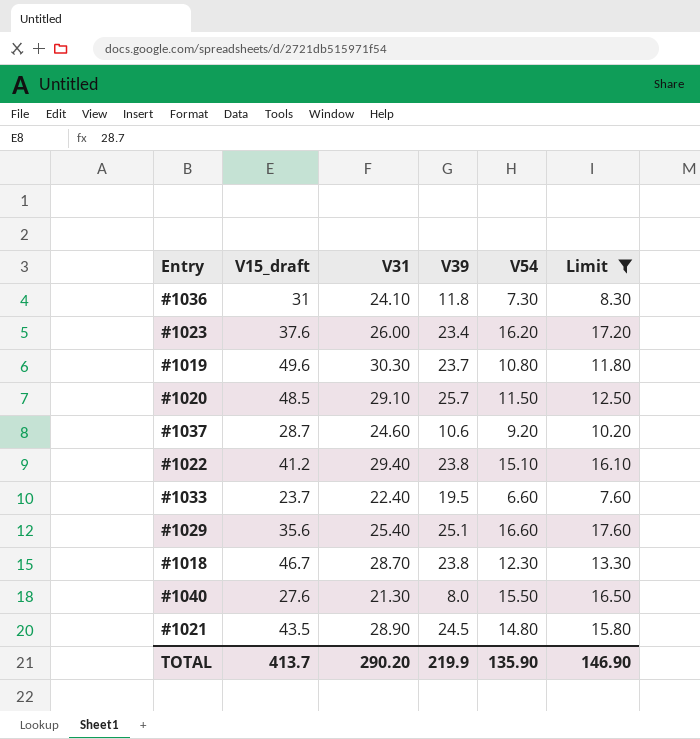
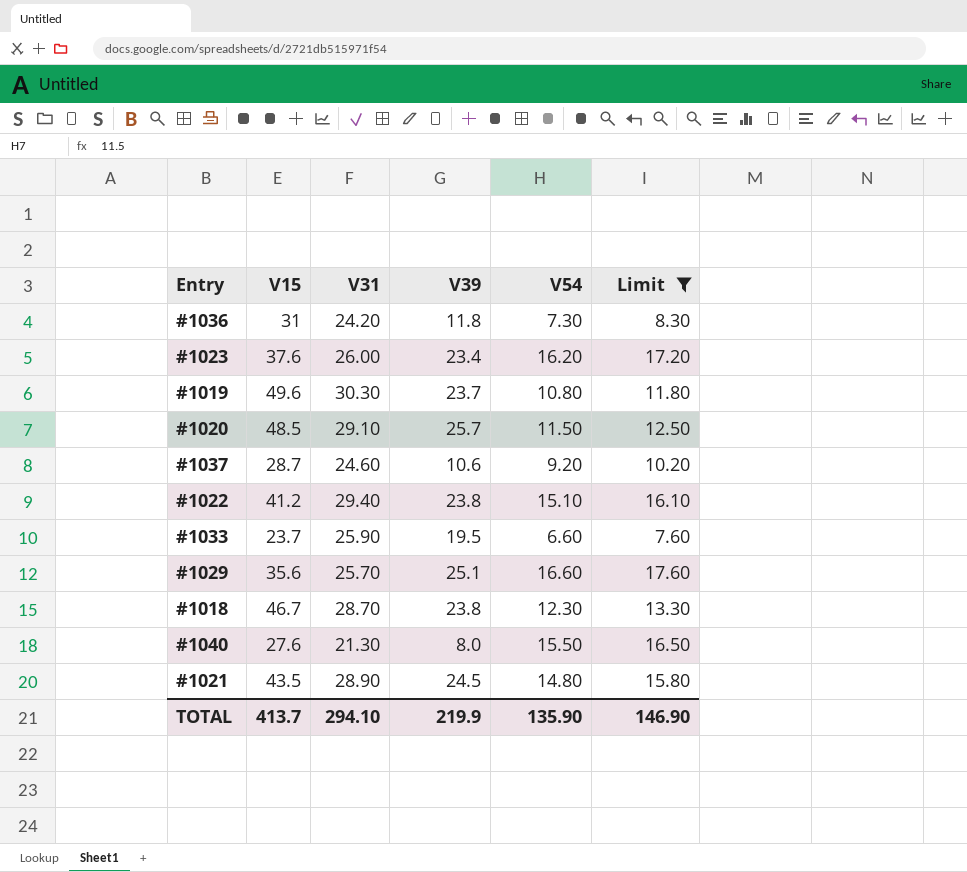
column name: V15_draft -> V15
#1036 | V31: 24.10 -> 24.20
#1033 | V31: 22.40 -> 25.90
#1029 | V31: 25.40 -> 25.70
TOTAL | V31: 290.20 -> 294.10

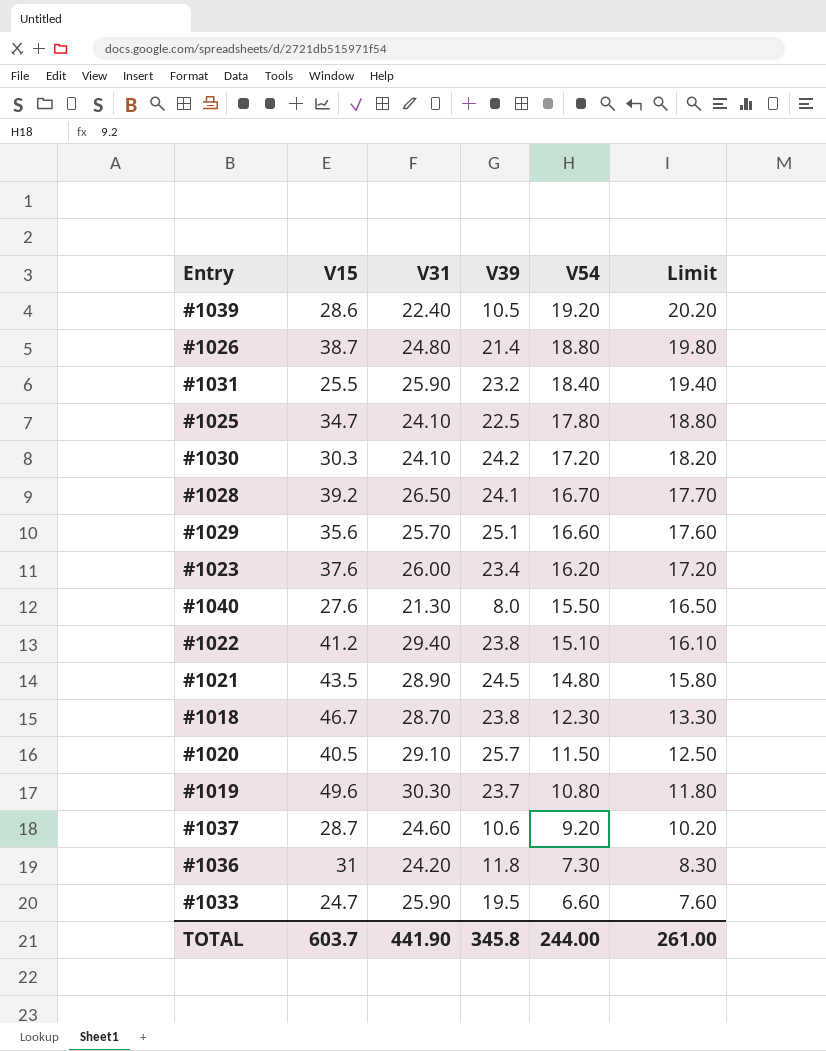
filter: Limit <= 17.60 -> none
row order: none -> V54 descending
#1020 | V15: 48.5 -> 40.5
#1033 | V15: 23.7 -> 24.7
TOTAL | V15: 413.7 -> 603.7
TOTAL | V31: 294.10 -> 441.90
TOTAL | V39: 219.9 -> 345.8
TOTAL | V54: 135.90 -> 244.00
TOTAL | Limit: 146.90 -> 261.00

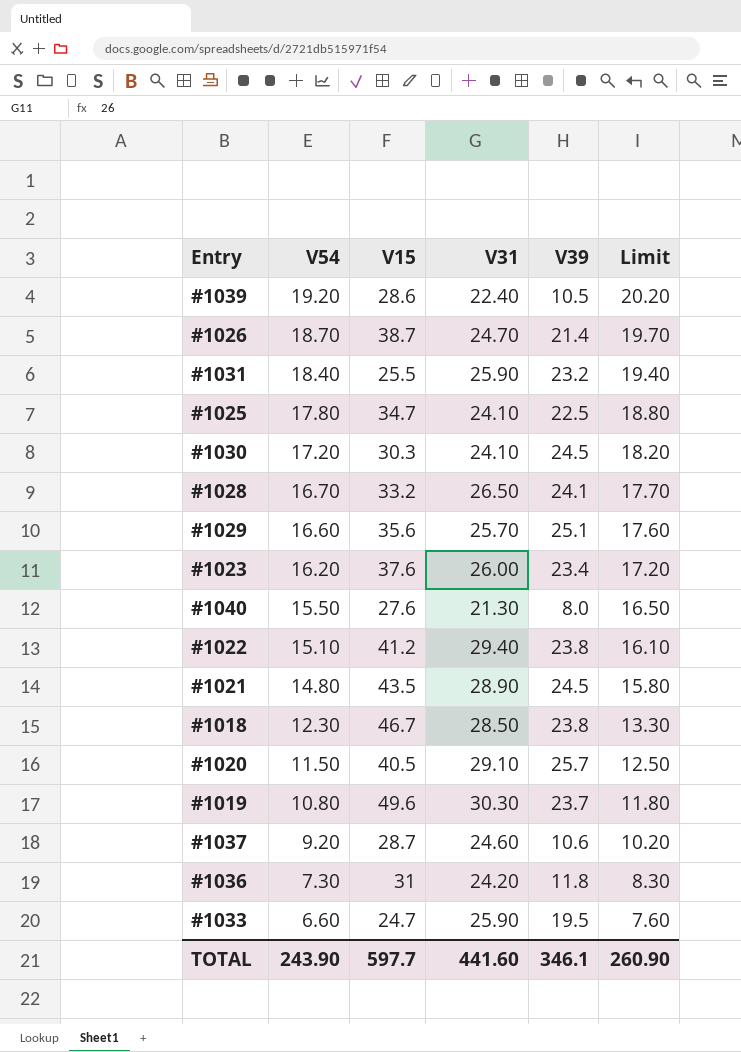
column V54 | position: 5 -> 2
#1026 | V54: 18.80 -> 18.70
#1026 | V31: 24.80 -> 24.70
#1026 | Limit: 19.80 -> 19.70
#1030 | V39: 24.2 -> 24.5
#1028 | V15: 39.2 -> 33.2
#1018 | V31: 28.70 -> 28.50
TOTAL | V54: 244.00 -> 243.90
TOTAL | V15: 603.7 -> 597.7
TOTAL | V31: 441.90 -> 441.60
TOTAL | V39: 345.8 -> 346.1
TOTAL | Limit: 261.00 -> 260.90

